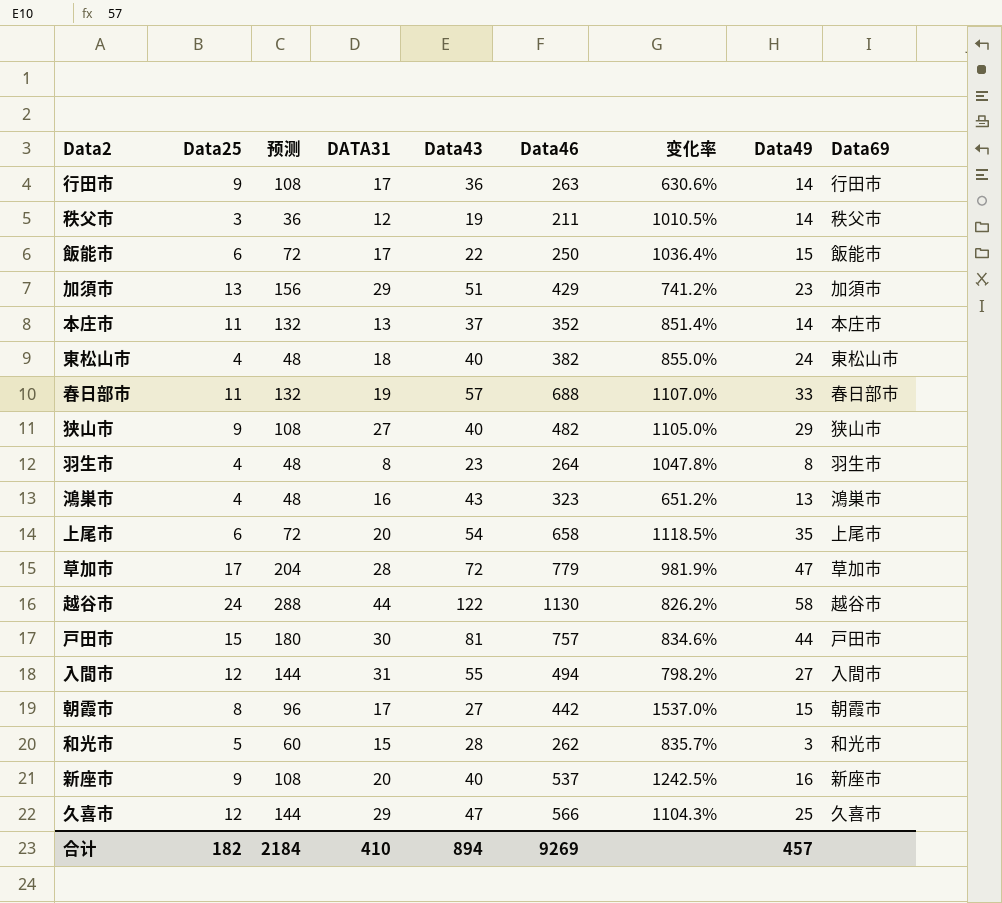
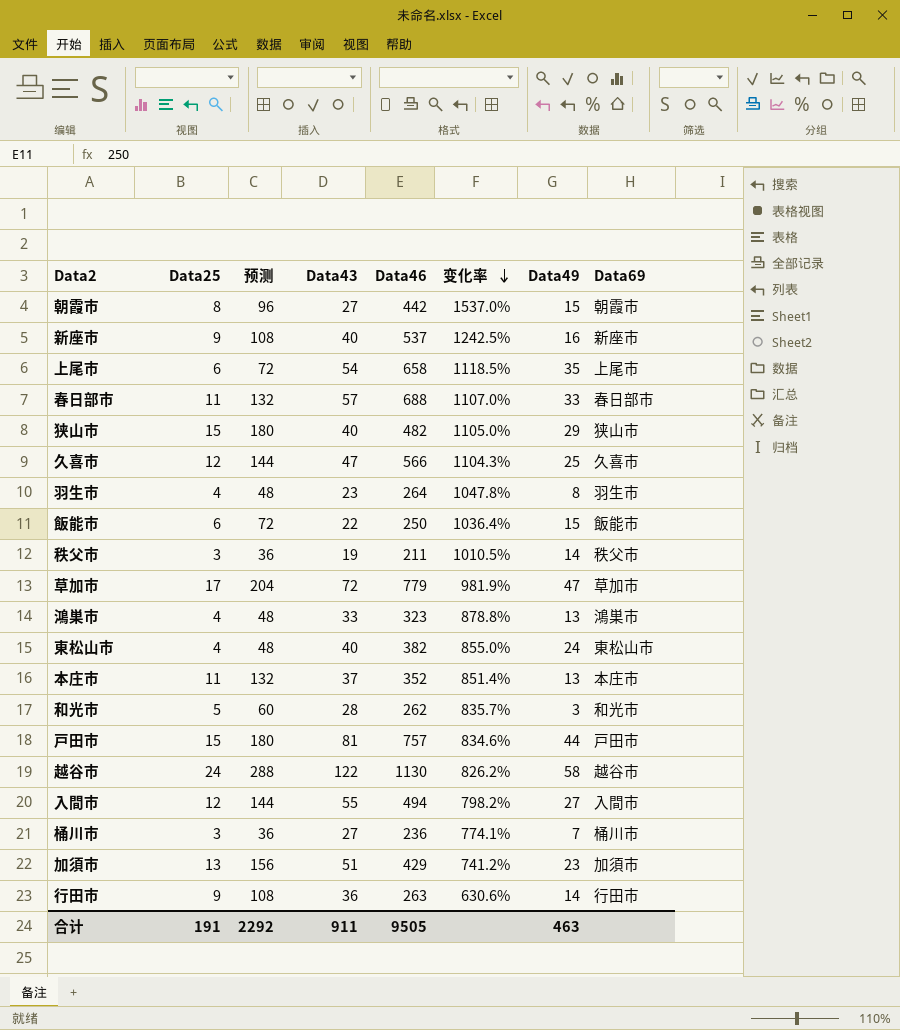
row order: none -> 变化率 descending
column DATA31 | position: 4 -> none
狭山市 | Data25: 9 -> 15
狭山市 | 预测: 108 -> 180
鴻巣市 | Data43: 43 -> 33
鴻巣市 | 变化率: 651.2% -> 878.8%
本庄市 | Data49: 14 -> 13
row 桶川市: none -> 3 | 36 | 27 | 236 | 774.1% | 7 | 桶川市
合计 | Data25: 182 -> 191
合计 | 预测: 2184 -> 2292
合计 | Data43: 894 -> 911
合计 | Data46: 9269 -> 9505
合计 | Data49: 457 -> 463

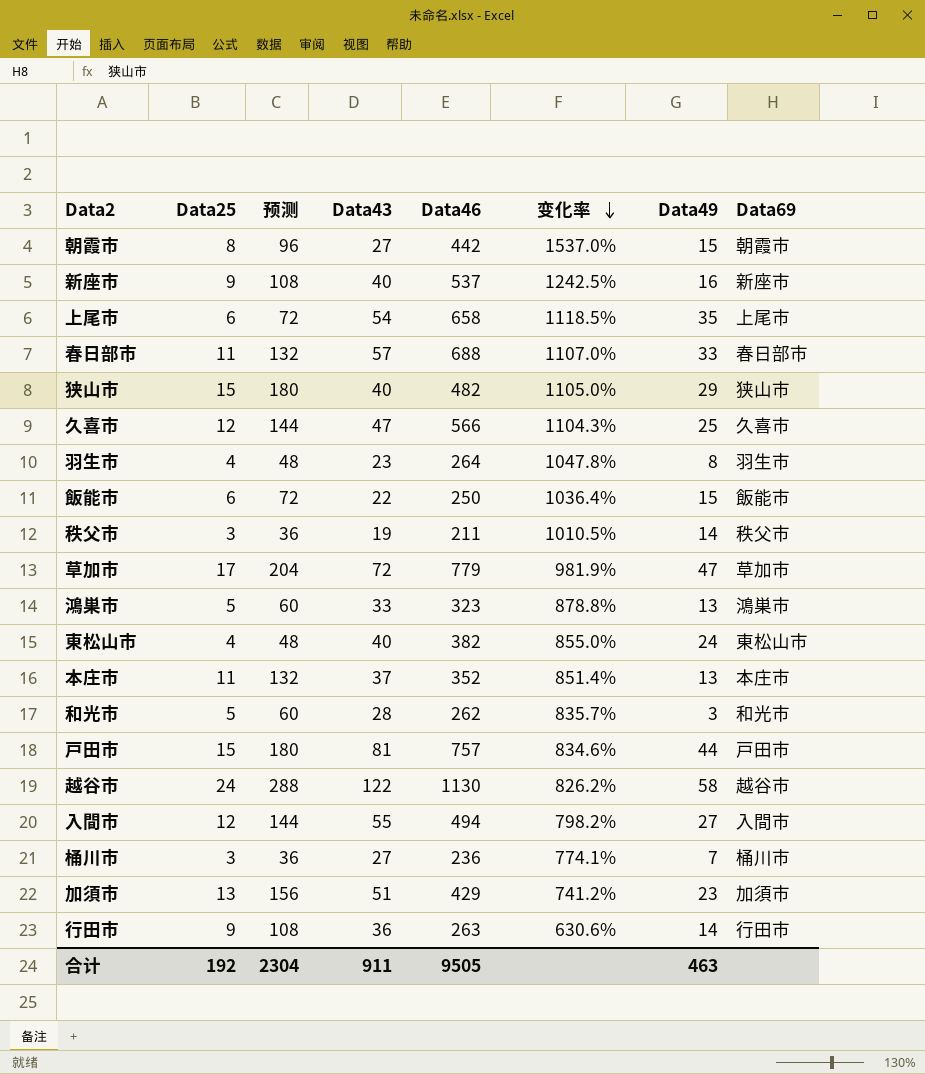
鴻巣市 | Data25: 4 -> 5
鴻巣市 | 预测: 48 -> 60
合计 | Data25: 191 -> 192
合计 | 预测: 2292 -> 2304

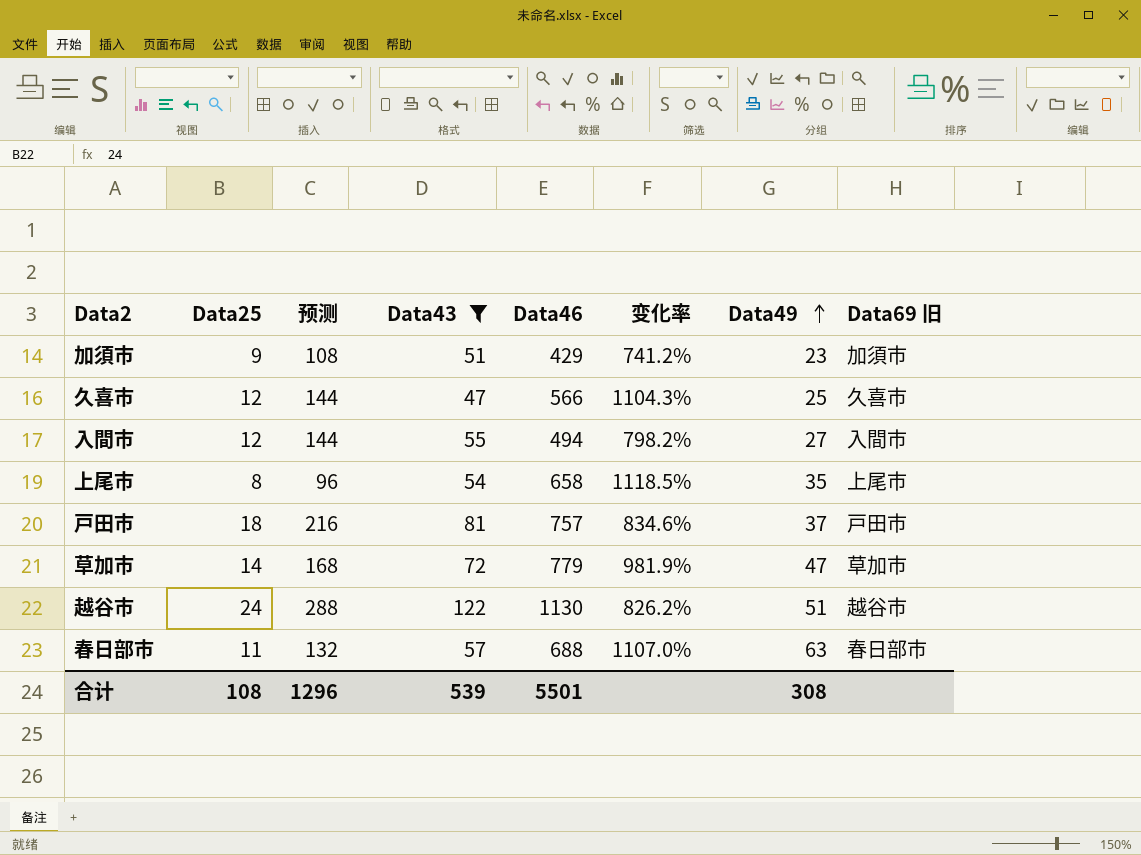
filter: none -> Data43 >= 47
row order: 变化率 descending -> Data49 ascending
column name: Data69 -> Data69 旧
加須市 | Data25: 13 -> 9
加須市 | 预测: 156 -> 108
上尾市 | Data25: 6 -> 8
上尾市 | 预测: 72 -> 96
戸田市 | Data25: 15 -> 18
戸田市 | 预测: 180 -> 216
戸田市 | Data49: 44 -> 37
草加市 | Data25: 17 -> 14
草加市 | 预测: 204 -> 168
越谷市 | Data49: 58 -> 51
春日部市 | Data49: 33 -> 63
合计 | Data25: 192 -> 108
合计 | 预测: 2304 -> 1296
合计 | Data43: 911 -> 539
合计 | Data46: 9505 -> 5501
合计 | Data49: 463 -> 308

